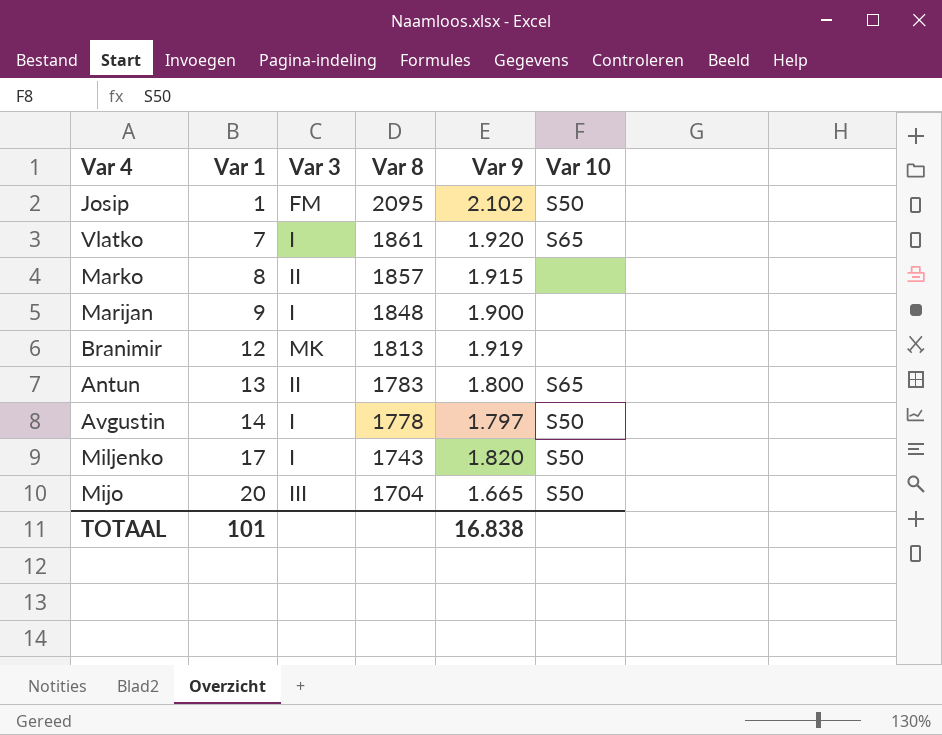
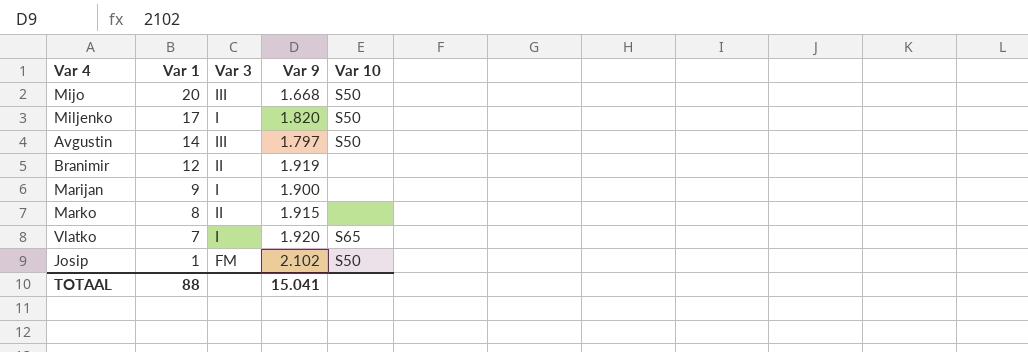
row order: Var 1 ascending -> Var 1 descending
column Var 8 | position: 4 -> none
row Antun: 13 | II | 1783 | 1.800 | S65 -> none
Mijo | Var 9: 1.665 -> 1.668
Avgustin | Var 3: I -> III
Branimir | Var 3: MK -> II
TOTAAL | Var 1: 101 -> 88
TOTAAL | Var 9: 16.838 -> 15.041

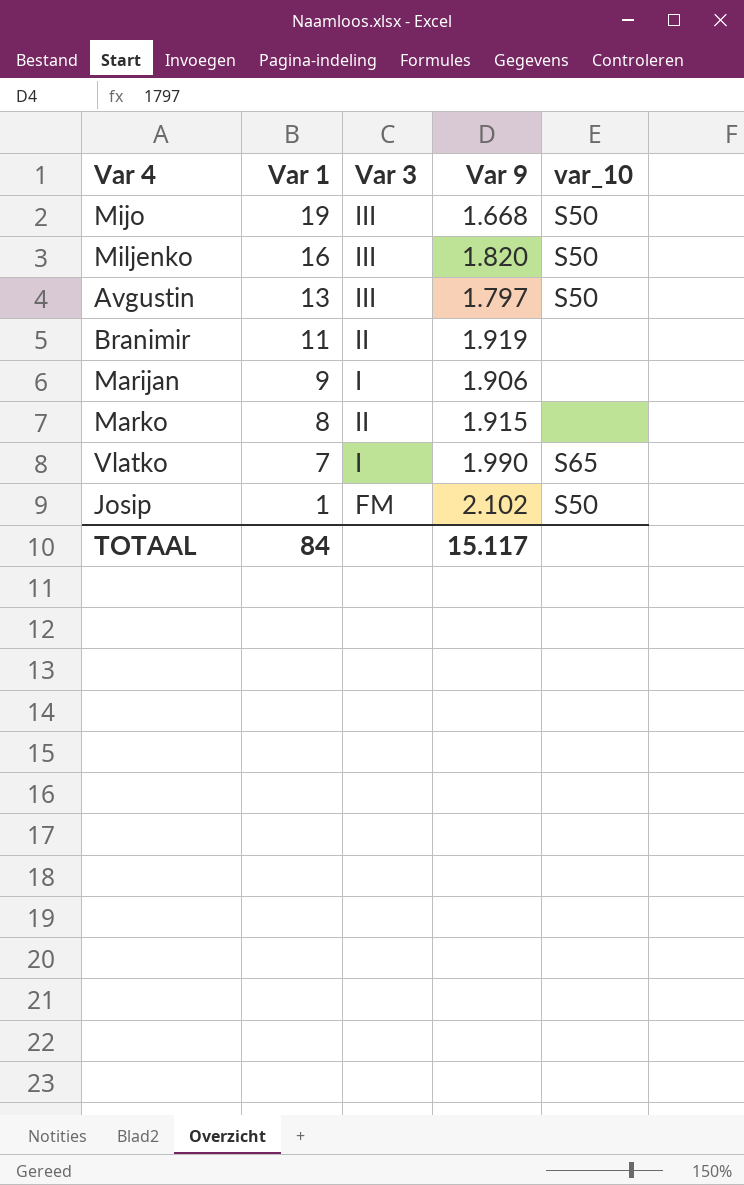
column name: Var 10 -> var_10
Mijo | Var 1: 20 -> 19
Miljenko | Var 1: 17 -> 16
Miljenko | Var 3: I -> III
Avgustin | Var 1: 14 -> 13
Branimir | Var 1: 12 -> 11
Marijan | Var 9: 1.900 -> 1.906
Vlatko | Var 9: 1.920 -> 1.990
TOTAAL | Var 1: 88 -> 84
TOTAAL | Var 9: 15.041 -> 15.117

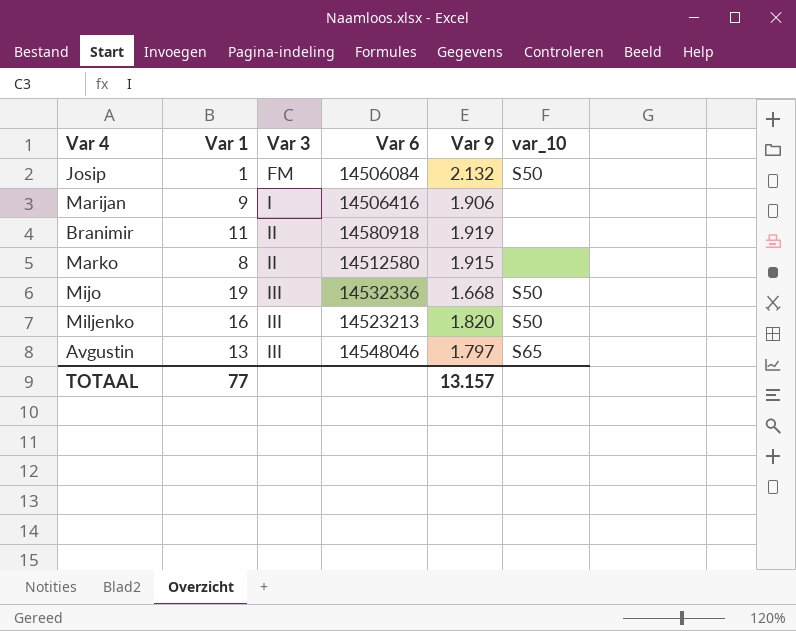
row order: Var 1 descending -> Var 3 ascending
column Var 6 | position: none -> 4
row Vlatko: 7 | I | 1.990 | S65 -> none
Josip | Var 9: 2.102 -> 2.132
Avgustin | var_10: S50 -> S65
TOTAAL | Var 1: 84 -> 77
TOTAAL | Var 9: 15.117 -> 13.157

